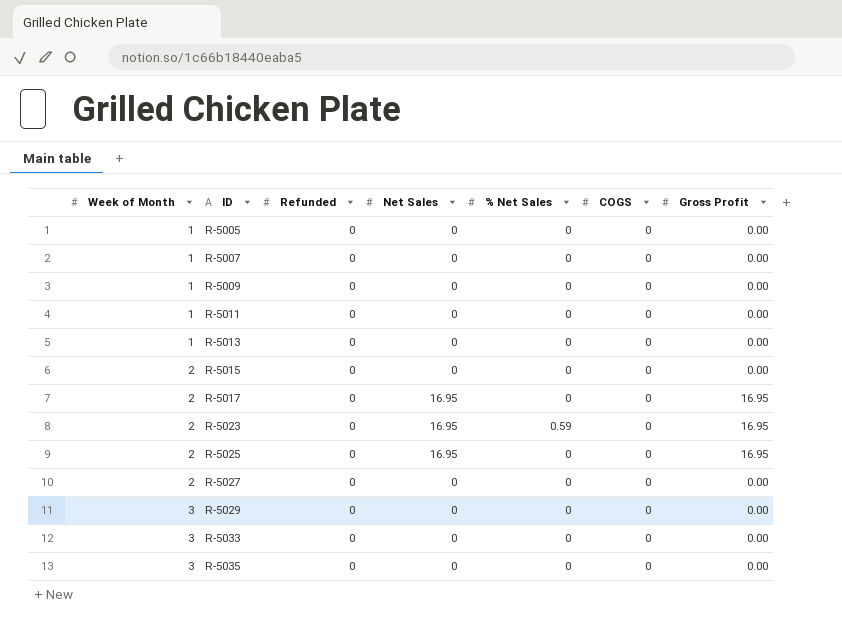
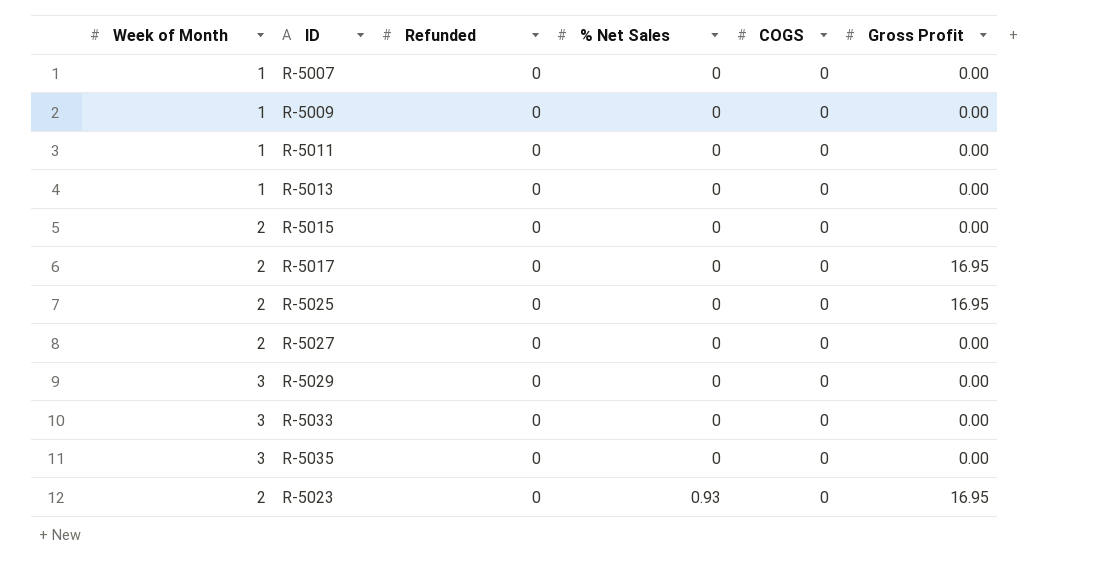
row order: Week of Month ascending -> % Net Sales ascending
column Net Sales | position: 4 -> none
row R-5005: 1 | 0 | 0 | 0 | 0 | 0.00 -> none
R-5023 | % Net Sales: 0.59 -> 0.93

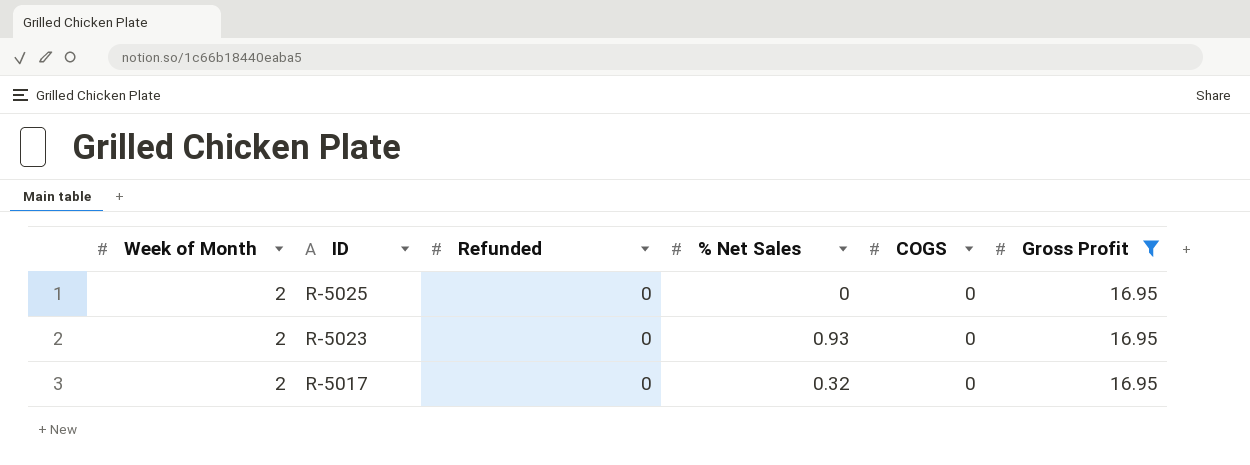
filter: none -> Gross Profit = 16.95
row order: % Net Sales ascending -> ID descending
R-5017 | % Net Sales: 0 -> 0.32

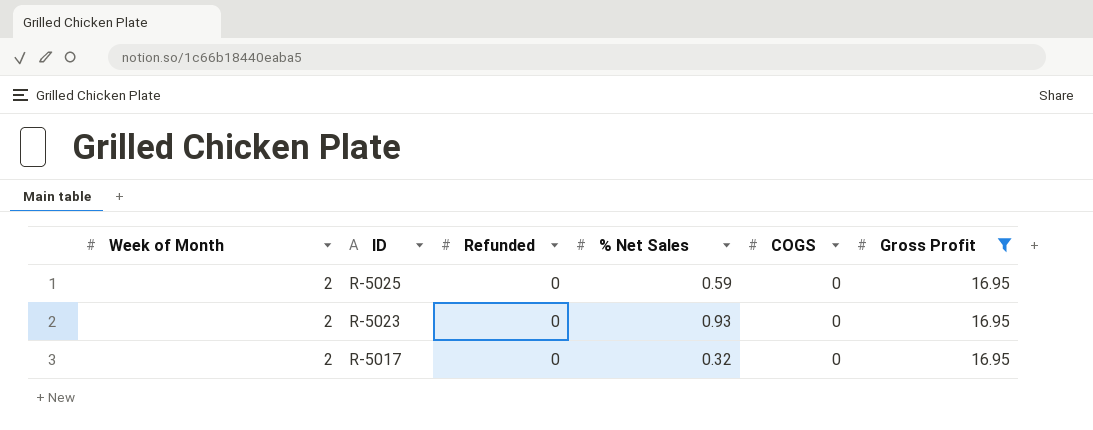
R-5025 | % Net Sales: 0 -> 0.59

